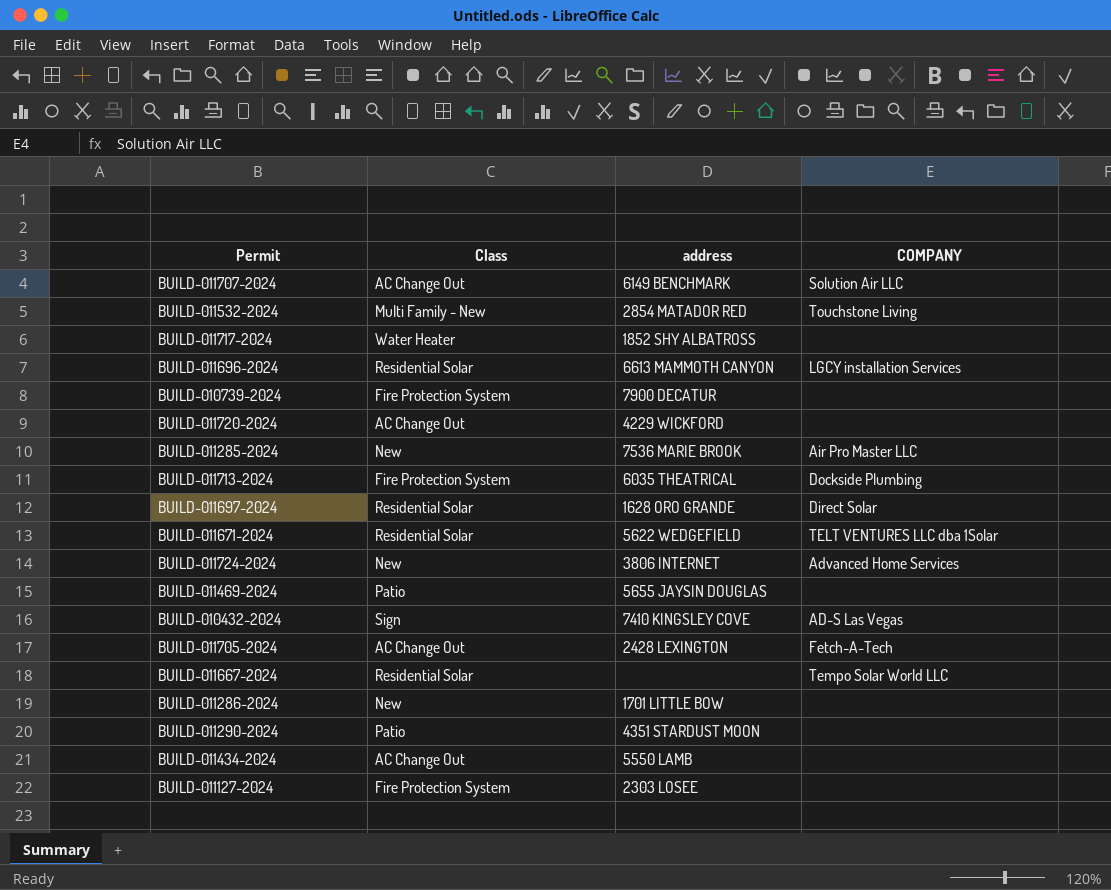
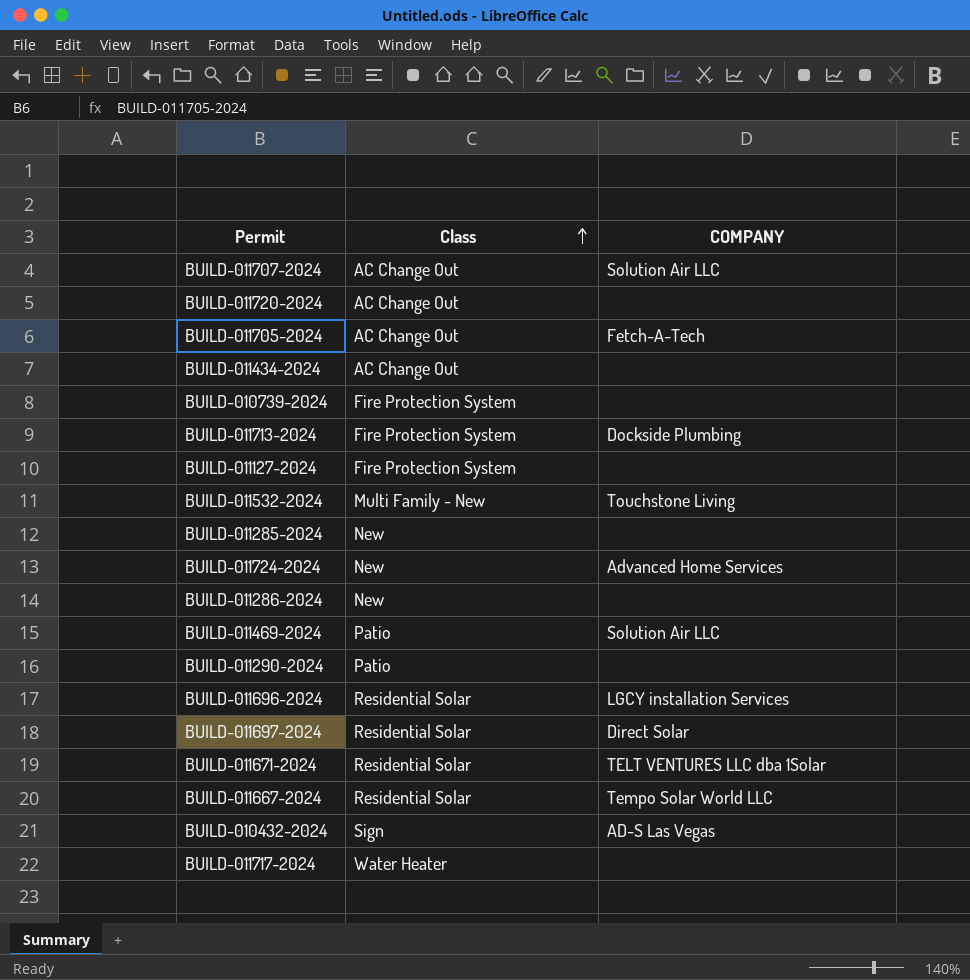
row order: none -> Class ascending
column address | position: 3 -> none
BUILD-011285-2024 | COMPANY: Air Pro Master LLC -> none
BUILD-011469-2024 | COMPANY: none -> Solution Air LLC

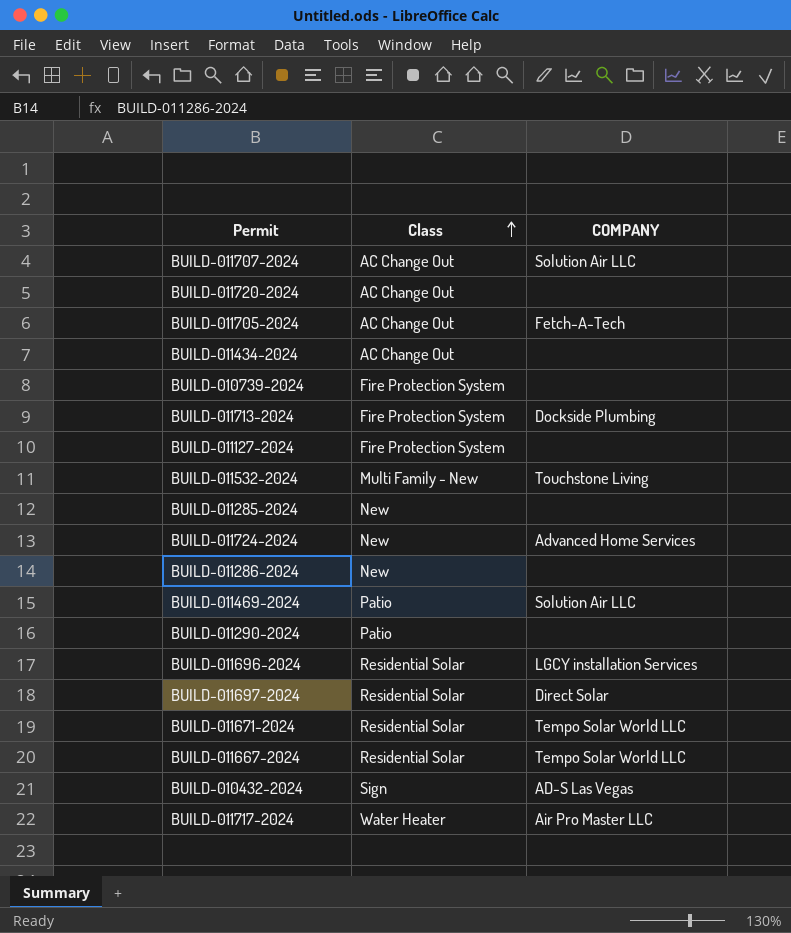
BUILD-011671-2024 | COMPANY: TELT VENTURES LLC dba 1Solar -> Tempo Solar World LLC
BUILD-011717-2024 | COMPANY: none -> Air Pro Master LLC

